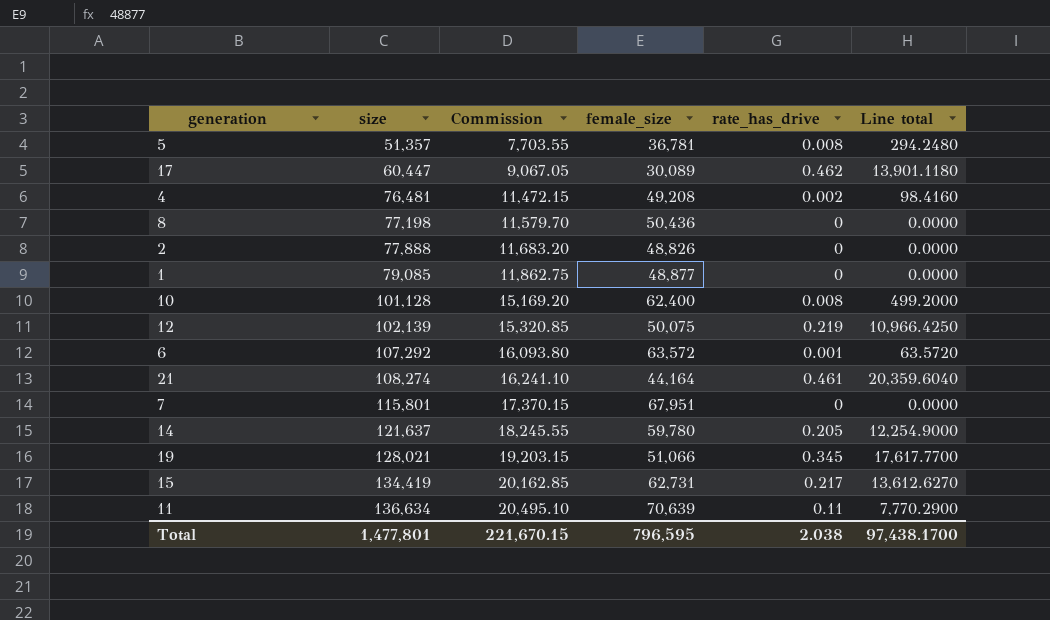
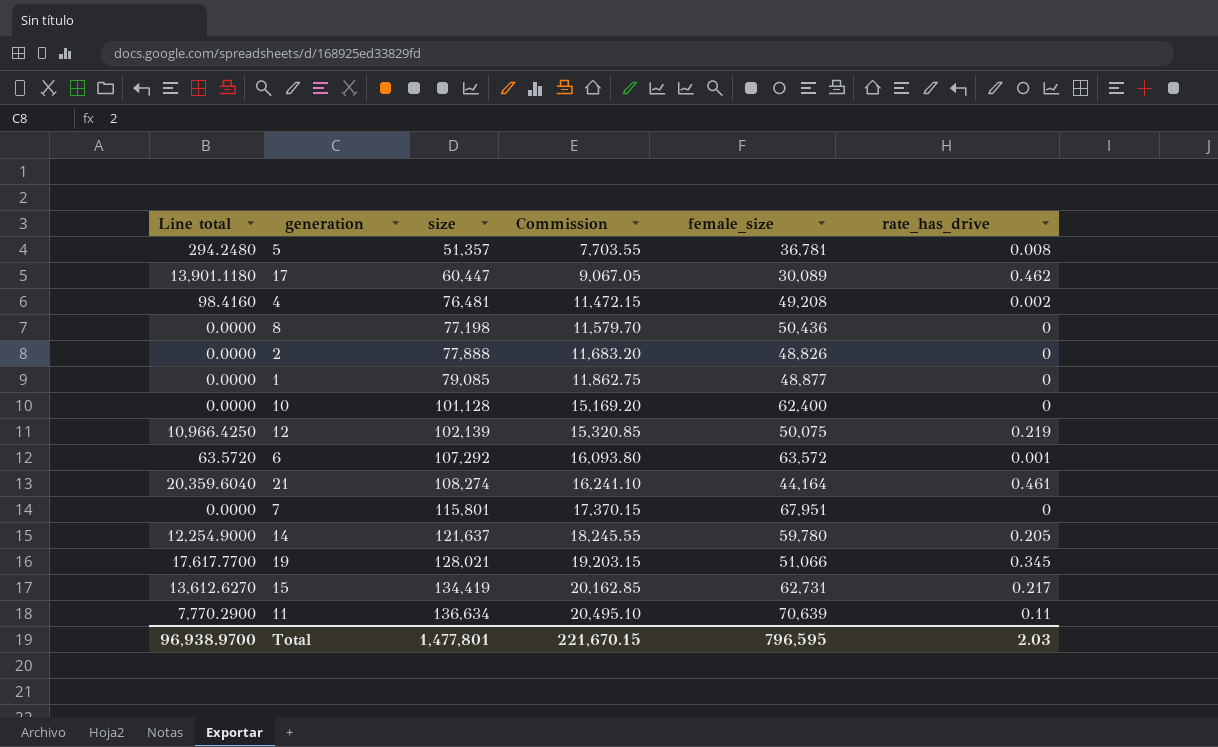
column Line total | position: 6 -> 1
10 | Line total: 499.2000 -> 0.0000
10 | rate_has_drive: 0.008 -> 0
Total | Line total: 97,438.1700 -> 96,938.9700
Total | rate_has_drive: 2.038 -> 2.03

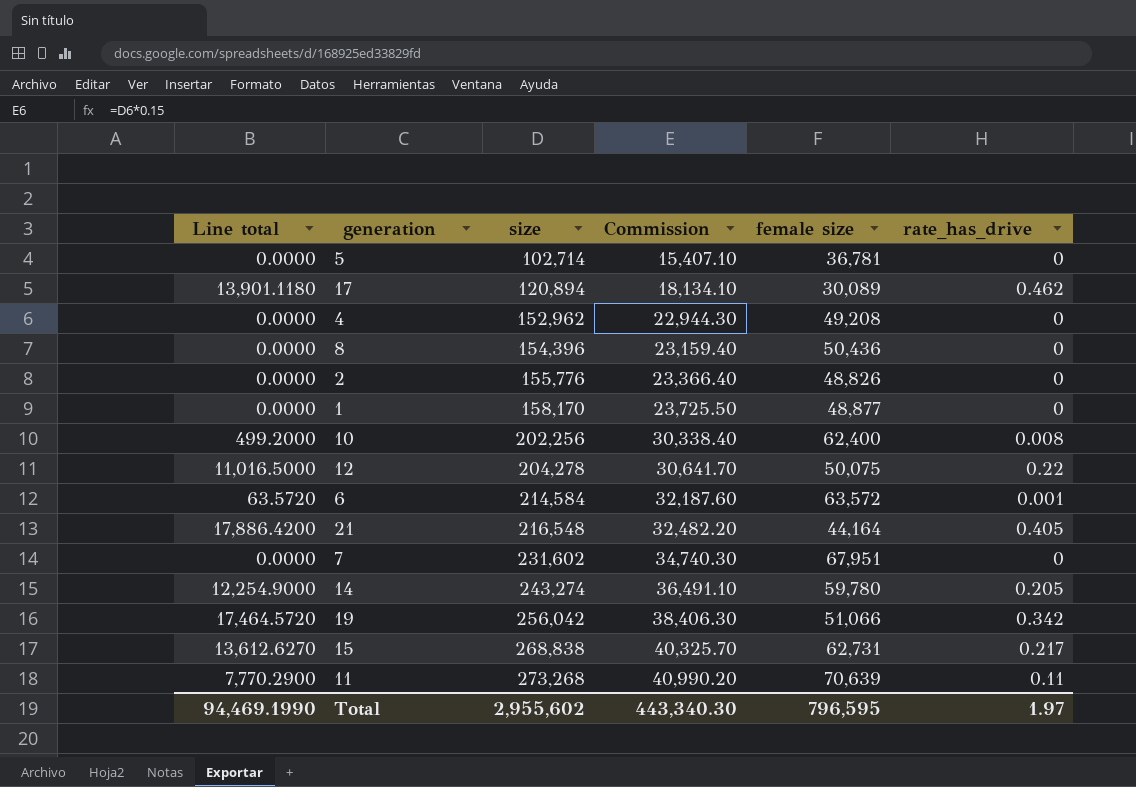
column name: female_size -> female size
5 | Line total: 294.2480 -> 0.0000
5 | size: 51,357 -> 102,714
5 | Commission: 7,703.55 -> 15,407.10
5 | rate_has_drive: 0.008 -> 0
17 | size: 60,447 -> 120,894
17 | Commission: 9,067.05 -> 18,134.10
4 | Line total: 98.4160 -> 0.0000
4 | size: 76,481 -> 152,962
4 | Commission: 11,472.15 -> 22,944.30
4 | rate_has_drive: 0.002 -> 0
8 | size: 77,198 -> 154,396
8 | Commission: 11,579.70 -> 23,159.40
2 | size: 77,888 -> 155,776
2 | Commission: 11,683.20 -> 23,366.40
1 | size: 79,085 -> 158,170
1 | Commission: 11,862.75 -> 23,725.50
10 | Line total: 0.0000 -> 499.2000
10 | size: 101,128 -> 202,256
10 | Commission: 15,169.20 -> 30,338.40
10 | rate_has_drive: 0 -> 0.008
12 | Line total: 10,966.4250 -> 11,016.5000
12 | size: 102,139 -> 204,278
12 | Commission: 15,320.85 -> 30,641.70
12 | rate_has_drive: 0.219 -> 0.22
6 | size: 107,292 -> 214,584
6 | Commission: 16,093.80 -> 32,187.60
21 | Line total: 20,359.6040 -> 17,886.4200
21 | size: 108,274 -> 216,548
21 | Commission: 16,241.10 -> 32,482.20
21 | rate_has_drive: 0.461 -> 0.405
7 | size: 115,801 -> 231,602
7 | Commission: 17,370.15 -> 34,740.30
14 | size: 121,637 -> 243,274
14 | Commission: 18,245.55 -> 36,491.10
19 | Line total: 17,617.7700 -> 17,464.5720
19 | size: 128,021 -> 256,042
19 | Commission: 19,203.15 -> 38,406.30
19 | rate_has_drive: 0.345 -> 0.342
15 | size: 134,419 -> 268,838
15 | Commission: 20,162.85 -> 40,325.70
11 | size: 136,634 -> 273,268
11 | Commission: 20,495.10 -> 40,990.20
Total | Line total: 96,938.9700 -> 94,469.1990
Total | size: 1,477,801 -> 2,955,602
Total | Commission: 221,670.15 -> 443,340.30
Total | rate_has_drive: 2.03 -> 1.97

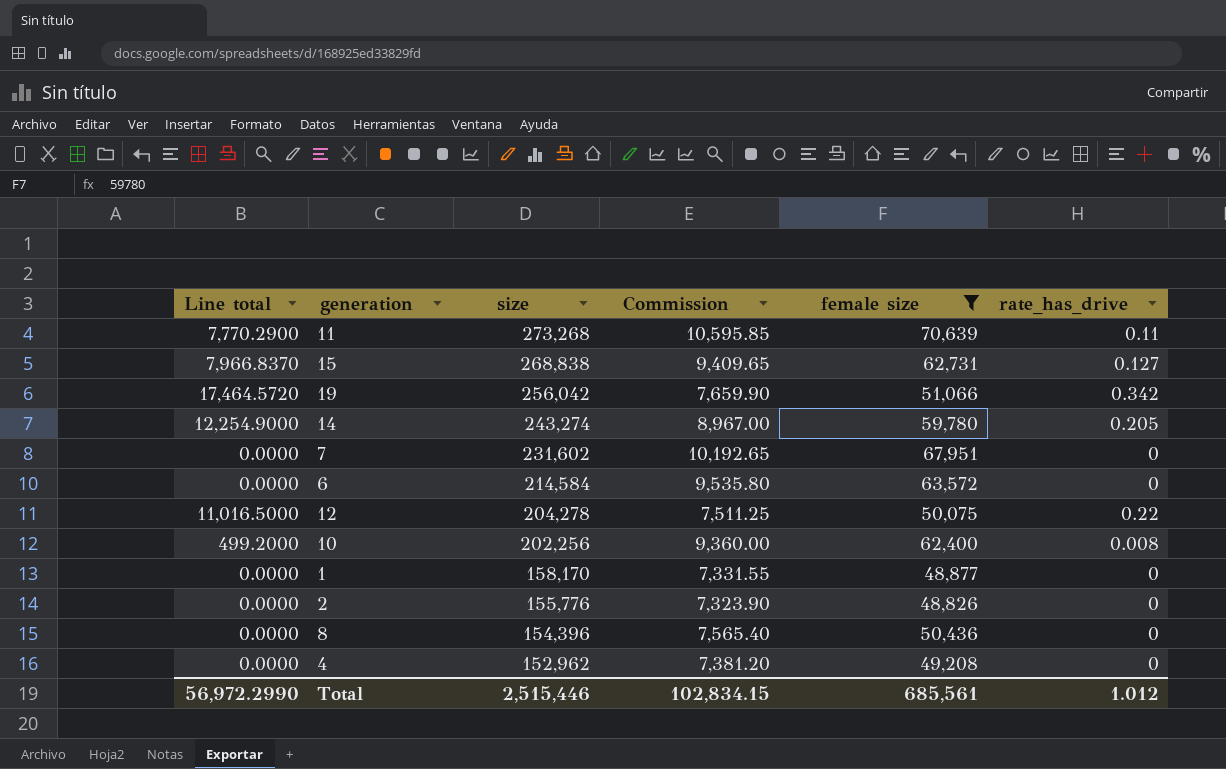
filter: none -> female size >= 48,826
row order: size ascending -> size descending
column Commission | formula: [size] * 0.15 -> [female size] * 0.15
15 | Line total: 13,612.6270 -> 7,966.8370
15 | rate_has_drive: 0.217 -> 0.127
6 | Line total: 63.5720 -> 0.0000
6 | rate_has_drive: 0.001 -> 0
Total | Line total: 94,469.1990 -> 56,972.2990
Total | size: 2,955,602 -> 2,515,446
Total | Commission: 443,340.30 -> 102,834.15
Total | female size: 796,595 -> 685,561
Total | rate_has_drive: 1.97 -> 1.012

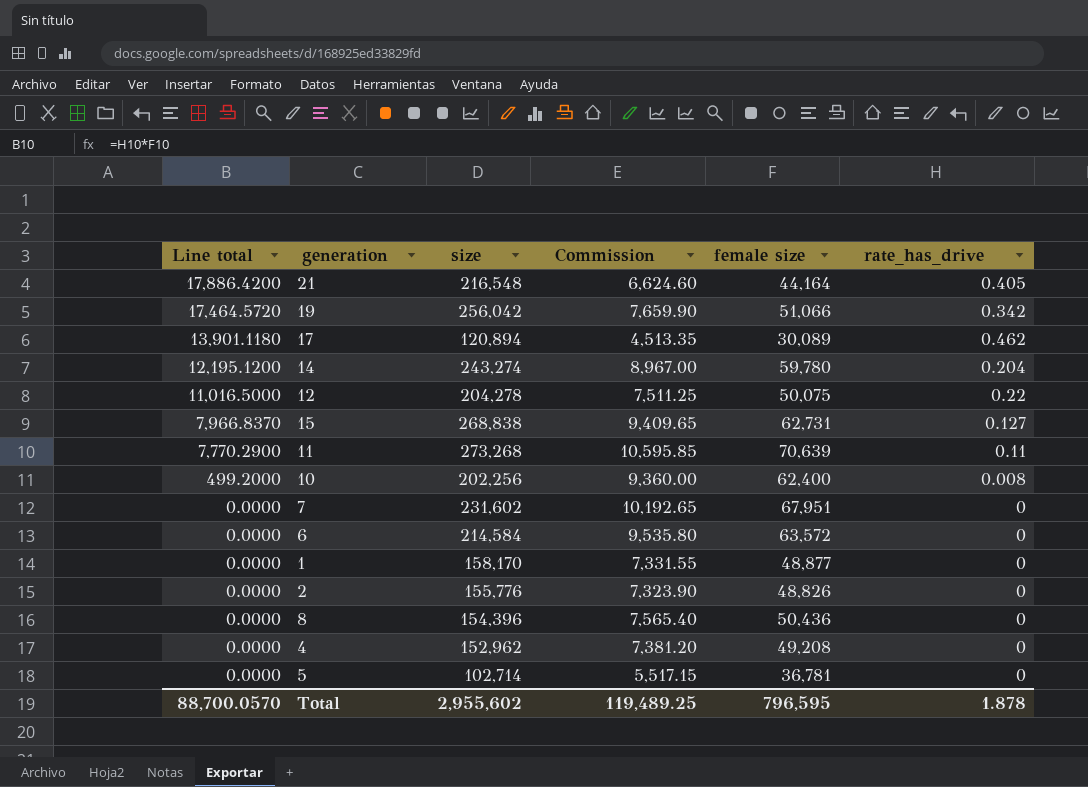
filter: female size >= 48,826 -> none
row order: size descending -> Line total descending
14 | Line total: 12,254.9000 -> 12,195.1200
14 | rate_has_drive: 0.205 -> 0.204
Total | Line total: 56,972.2990 -> 88,700.0570
Total | size: 2,515,446 -> 2,955,602
Total | Commission: 102,834.15 -> 119,489.25
Total | female size: 685,561 -> 796,595
Total | rate_has_drive: 1.012 -> 1.878

